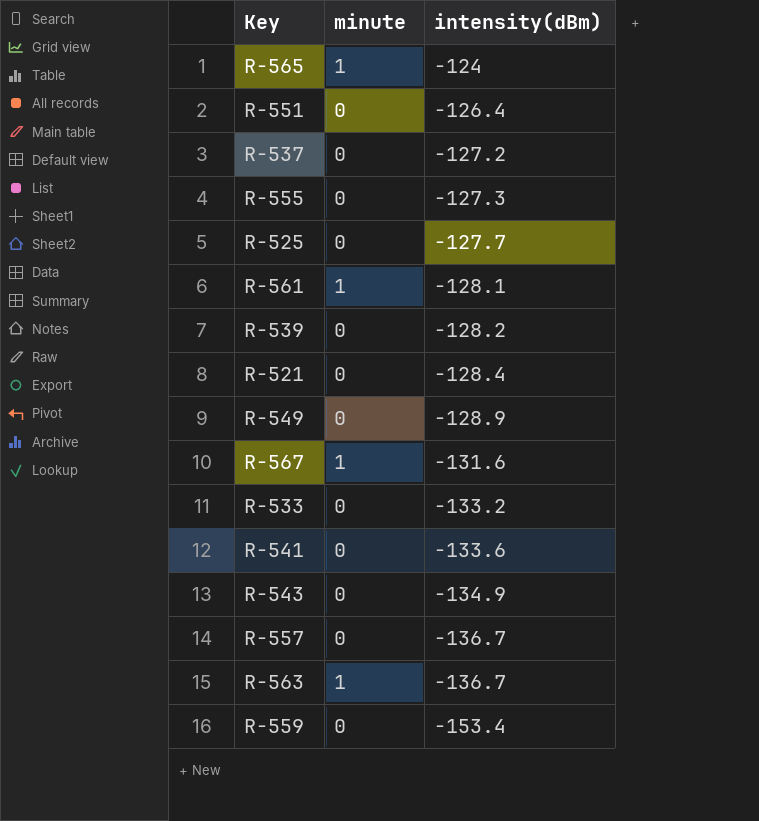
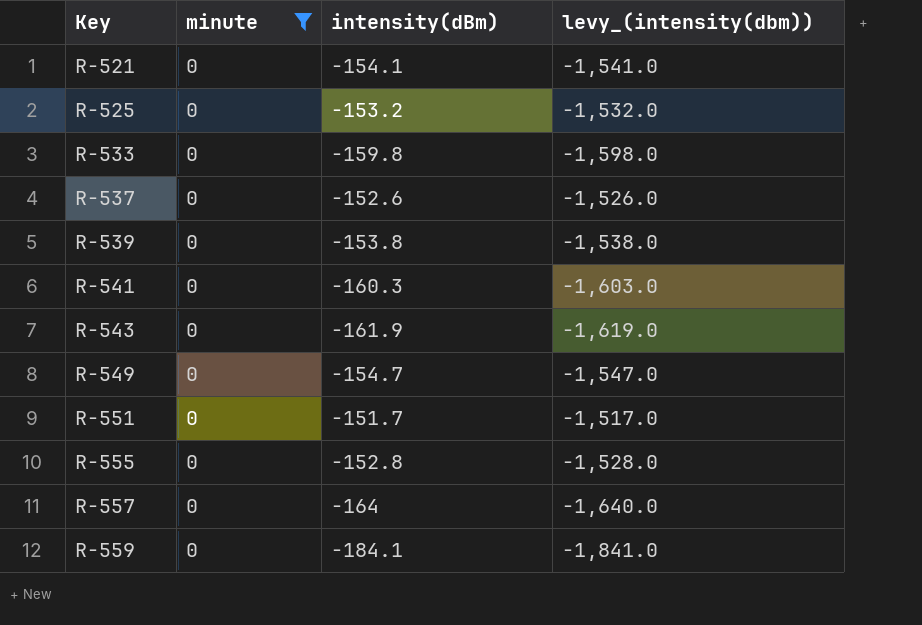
filter: none -> minute = 0
row order: intensity(dBm) descending -> Key ascending
column levy_(intensity(dbm)) | formula: none -> [intensity(dBm)] * 10
R-521 | intensity(dBm): -128.4 -> -154.1
R-525 | intensity(dBm): -127.7 -> -153.2
R-533 | intensity(dBm): -133.2 -> -159.8
R-537 | intensity(dBm): -127.2 -> -152.6
R-539 | intensity(dBm): -128.2 -> -153.8
R-541 | intensity(dBm): -133.6 -> -160.3
R-543 | intensity(dBm): -134.9 -> -161.9
R-549 | intensity(dBm): -128.9 -> -154.7
R-551 | intensity(dBm): -126.4 -> -151.7
R-555 | intensity(dBm): -127.3 -> -152.8
R-557 | intensity(dBm): -136.7 -> -164
R-559 | intensity(dBm): -153.4 -> -184.1

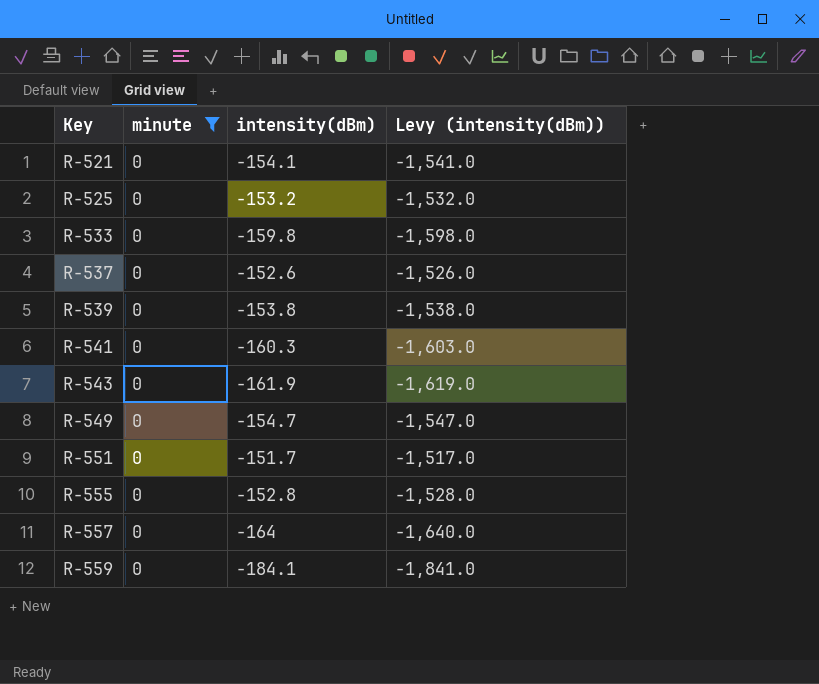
column name: levy_(intensity(dbm)) -> Levy (intensity(dBm))

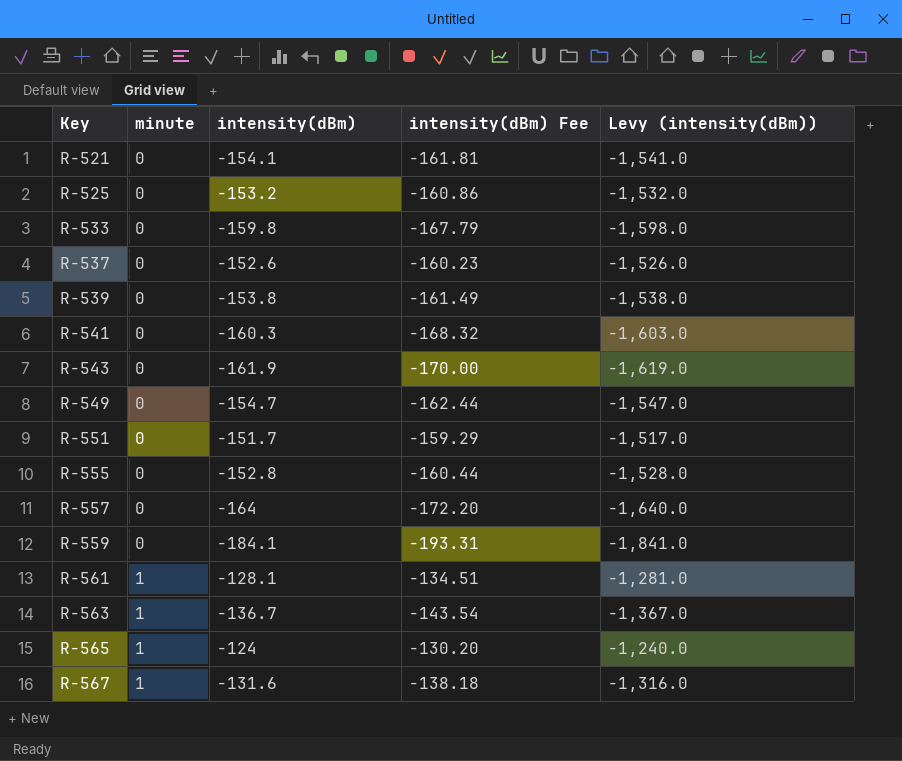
filter: minute = 0 -> none
column intensity(dBm) Fee | formula: none -> [intensity(dBm)] * 1.05

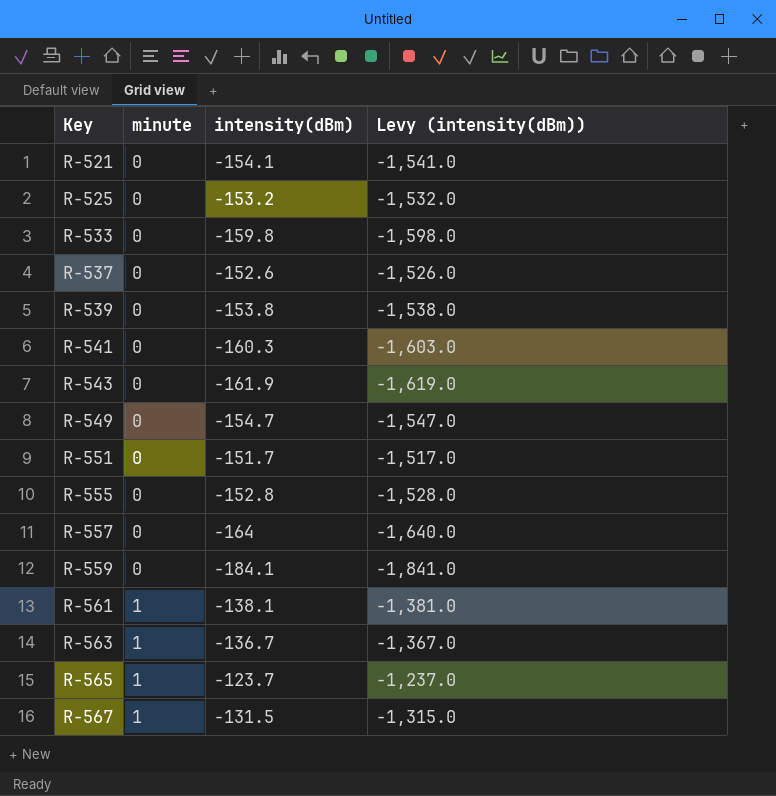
column intensity(dBm) Fee | formula: [intensity(dBm)] * 1.05 -> none
R-561 | intensity(dBm): -128.1 -> -138.1
R-561 | Levy (intensity(dBm)): -1,281.0 -> -1,381.0
R-565 | intensity(dBm): -124 -> -123.7
R-565 | Levy (intensity(dBm)): -1,240.0 -> -1,237.0
R-567 | intensity(dBm): -131.6 -> -131.5
R-567 | Levy (intensity(dBm)): -1,316.0 -> -1,315.0

